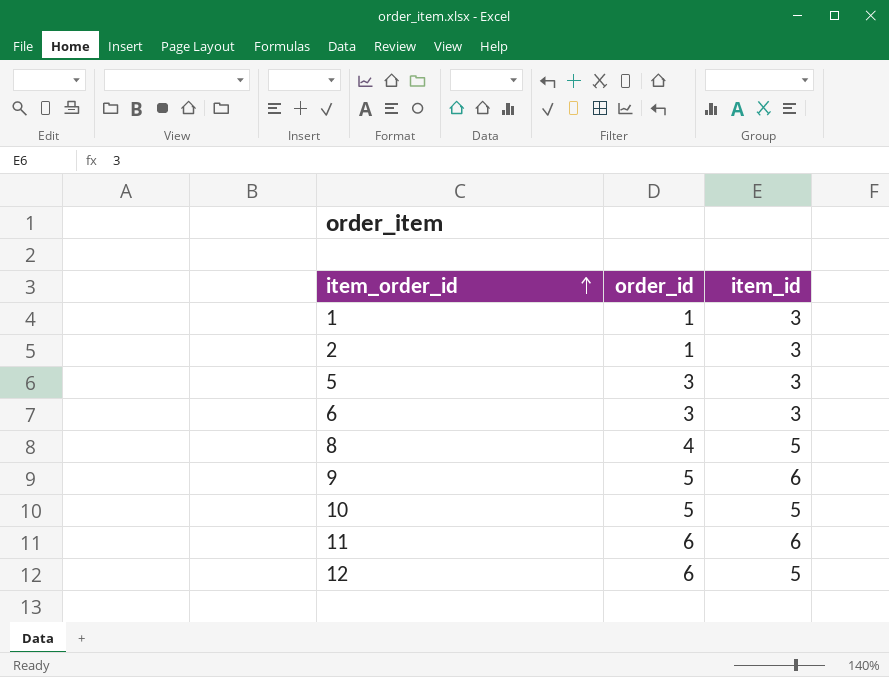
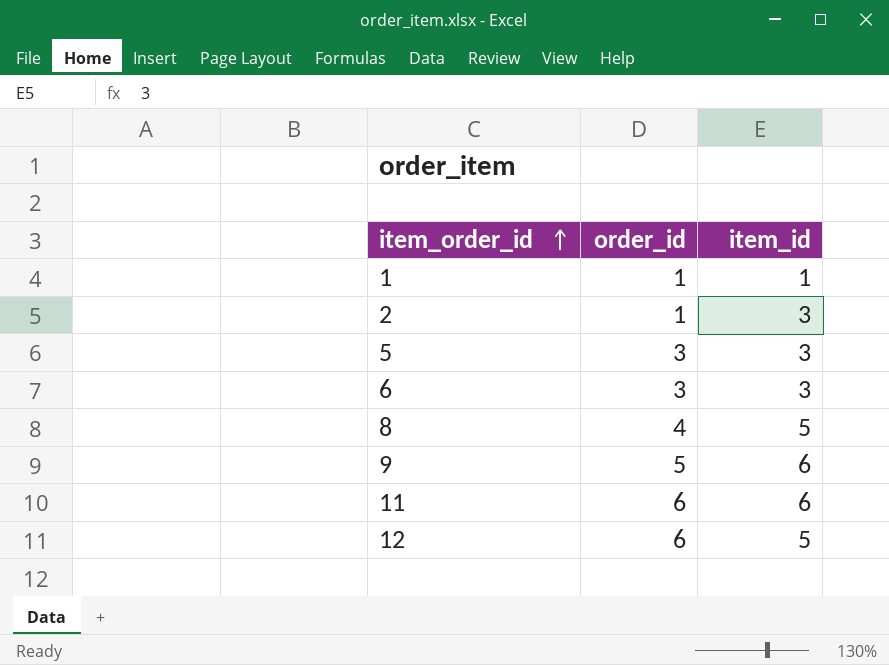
row 10: 5 | 5 -> none
1 | item_id: 3 -> 1

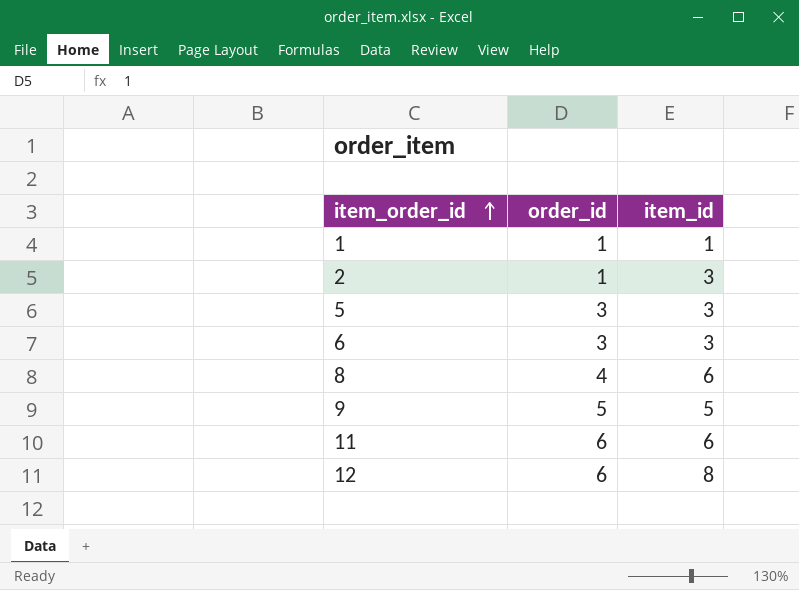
8 | item_id: 5 -> 6
9 | item_id: 6 -> 5
12 | item_id: 5 -> 8

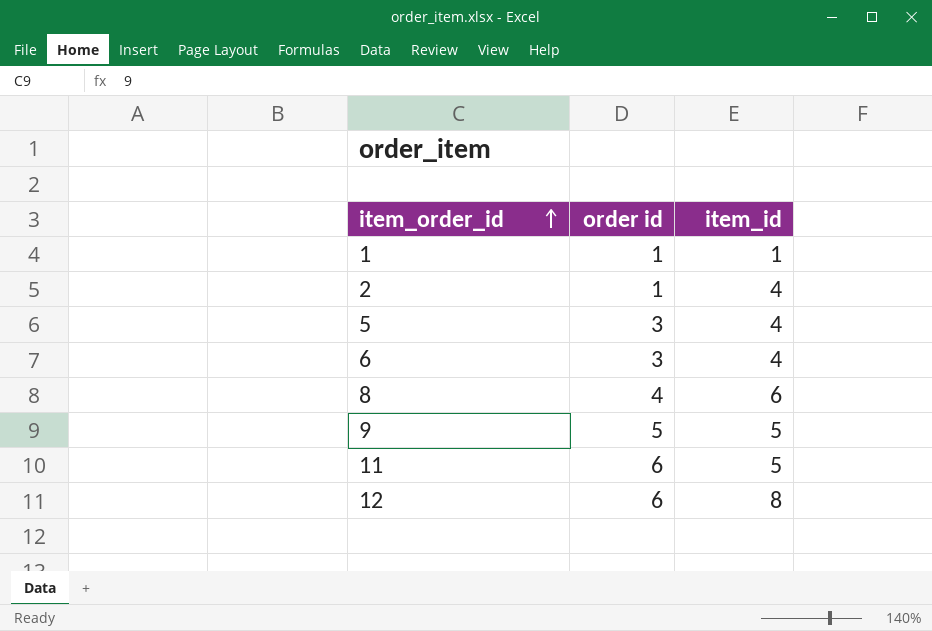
column name: order_id -> order id
2 | item_id: 3 -> 4
5 | item_id: 3 -> 4
6 | item_id: 3 -> 4
11 | item_id: 6 -> 5

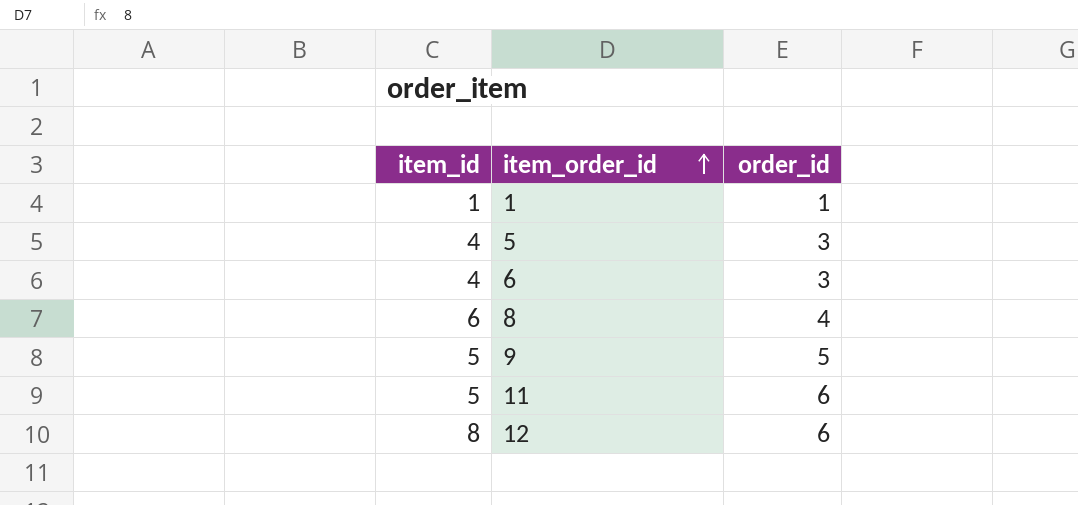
column item_id | position: 3 -> 1
column name: order id -> order_id
row 2: 1 | 4 -> none

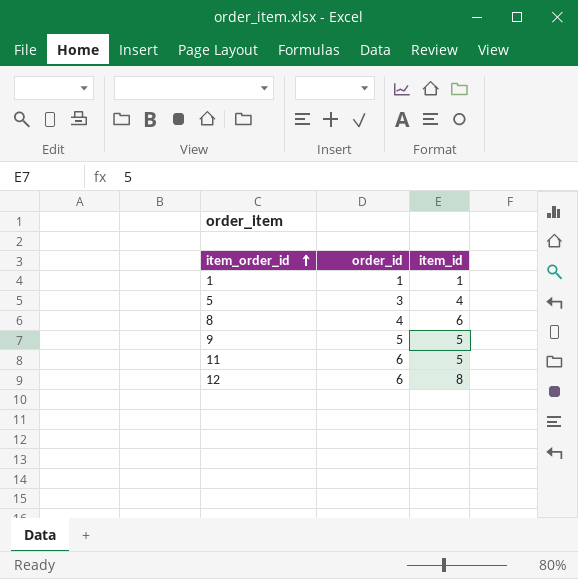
column item_id | position: 1 -> 3
row 6: 4 | 3 -> none

